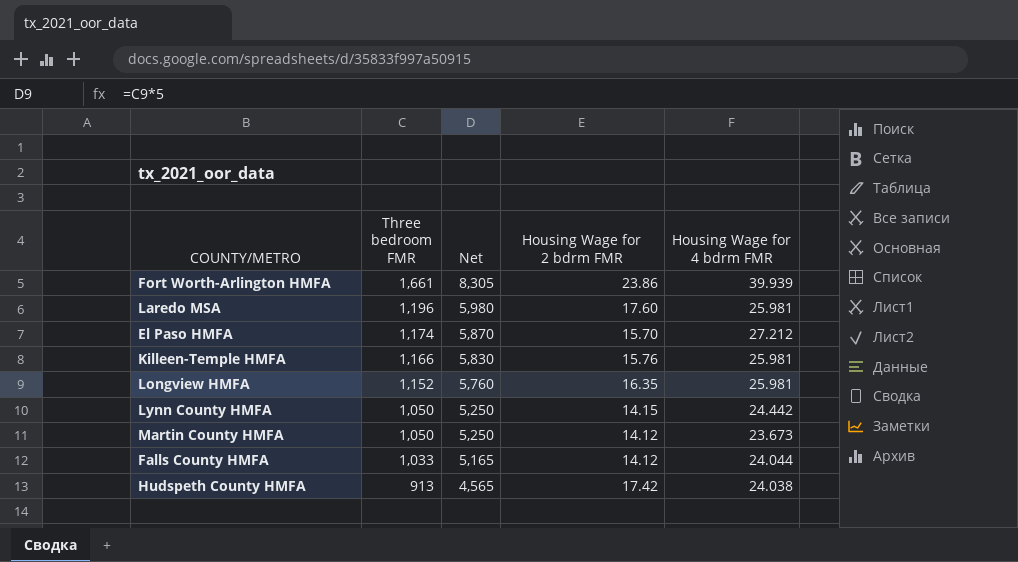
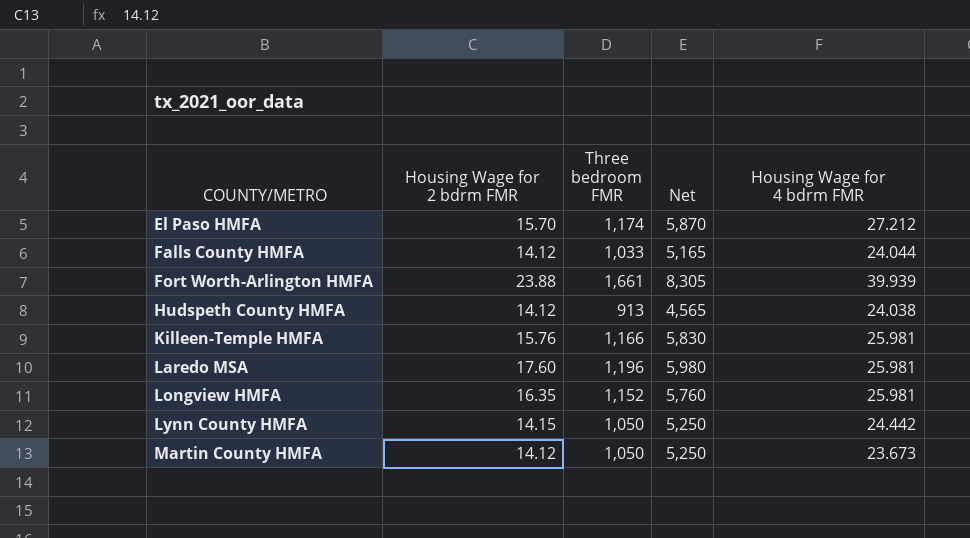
row order: Three bedroom FMR descending -> COUNTY/METRO ascending
column Housing Wage for 2 bdrm FMR | position: 4 -> 2
Fort Worth-Arlington HMFA | Housing Wage for 2 bdrm FMR: 23.86 -> 23.88
Hudspeth County HMFA | Housing Wage for 2 bdrm FMR: 17.42 -> 14.12

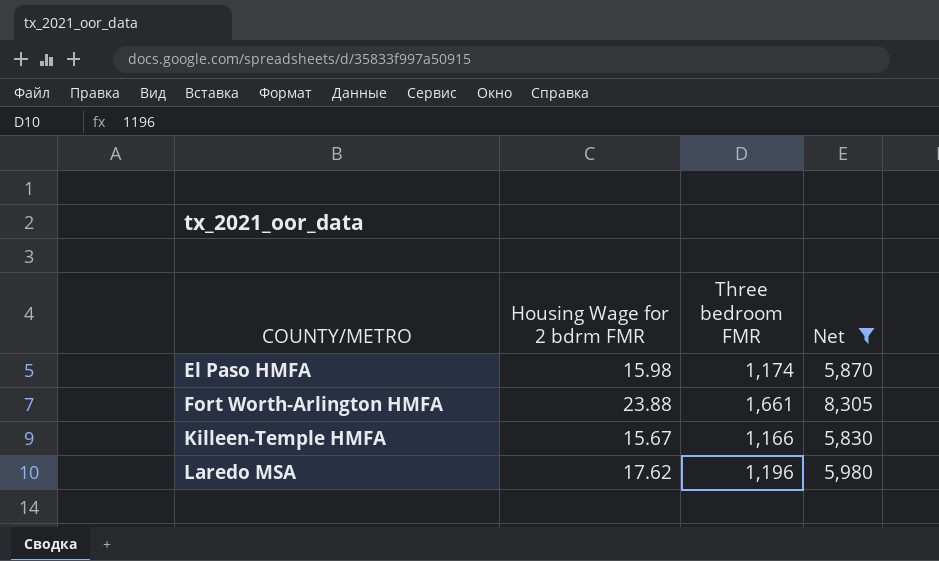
filter: none -> Net >= 5,830
column Housing Wage for 4 bdrm FMR | position: 5 -> none
El Paso HMFA | Housing Wage for 2 bdrm FMR: 15.70 -> 15.98
Killeen-Temple HMFA | Housing Wage for 2 bdrm FMR: 15.76 -> 15.67
Laredo MSA | Housing Wage for 2 bdrm FMR: 17.60 -> 17.62

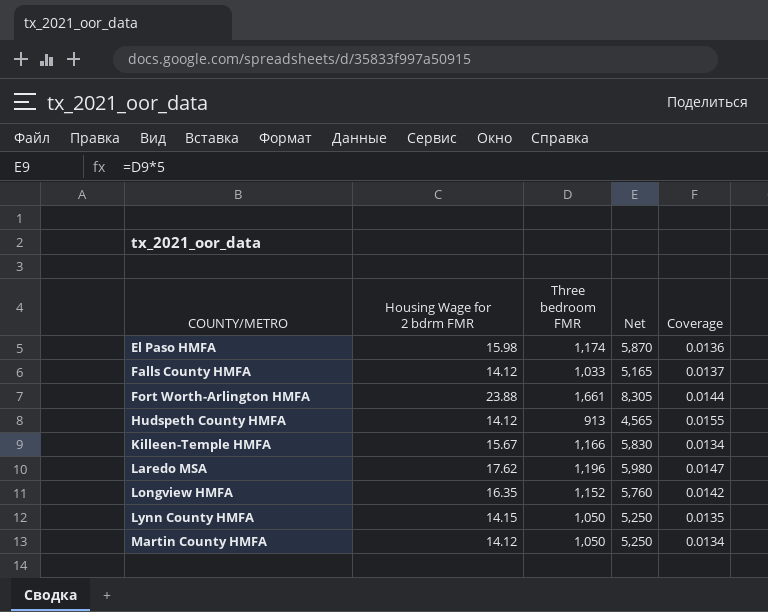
filter: Net >= 5,830 -> none
column Coverage | formula: none -> [Housing Wage for 2 bdrm FMR] / [Three bedroom FMR]

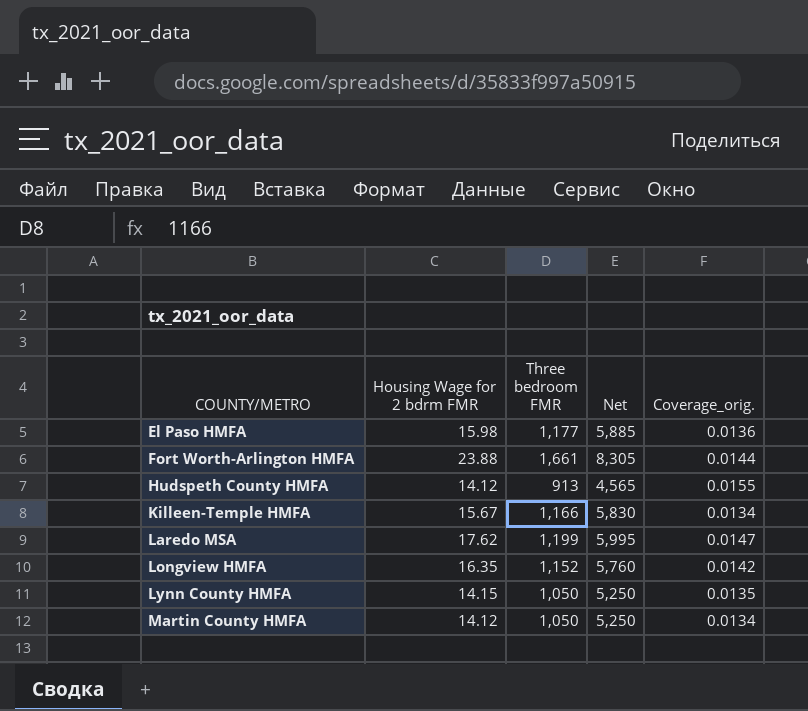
column name: Coverage -> Coverage_orig.
row Falls County HMFA: 14.12 | 1,033 | 5,165 | 0.0137 -> none
El Paso HMFA | Three bedroom FMR: 1,174 -> 1,177
El Paso HMFA | Net: 5,870 -> 5,885
Laredo MSA | Three bedroom FMR: 1,196 -> 1,199
Laredo MSA | Net: 5,980 -> 5,995

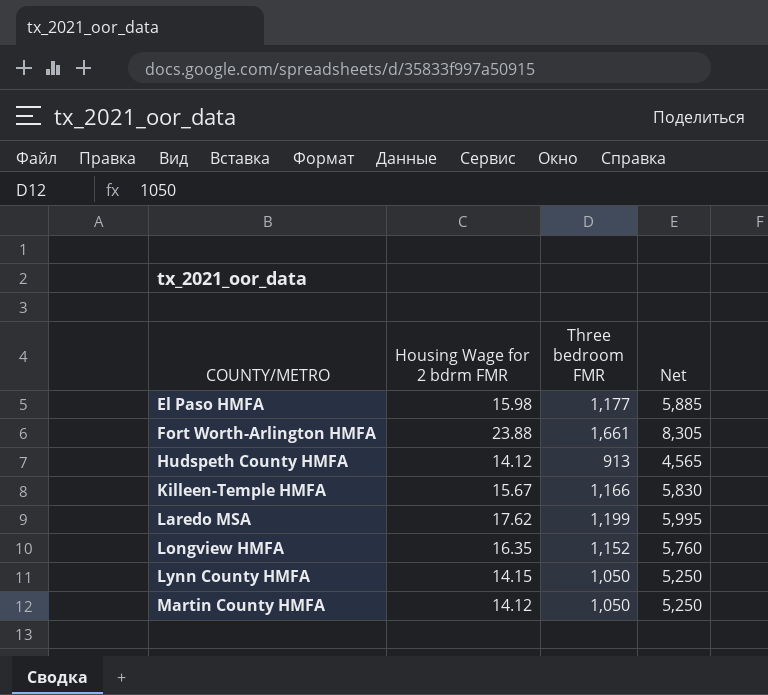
column Coverage_orig. | formula: [Housing Wage for 2 bdrm FMR] / [Three bedroom FMR] -> none

